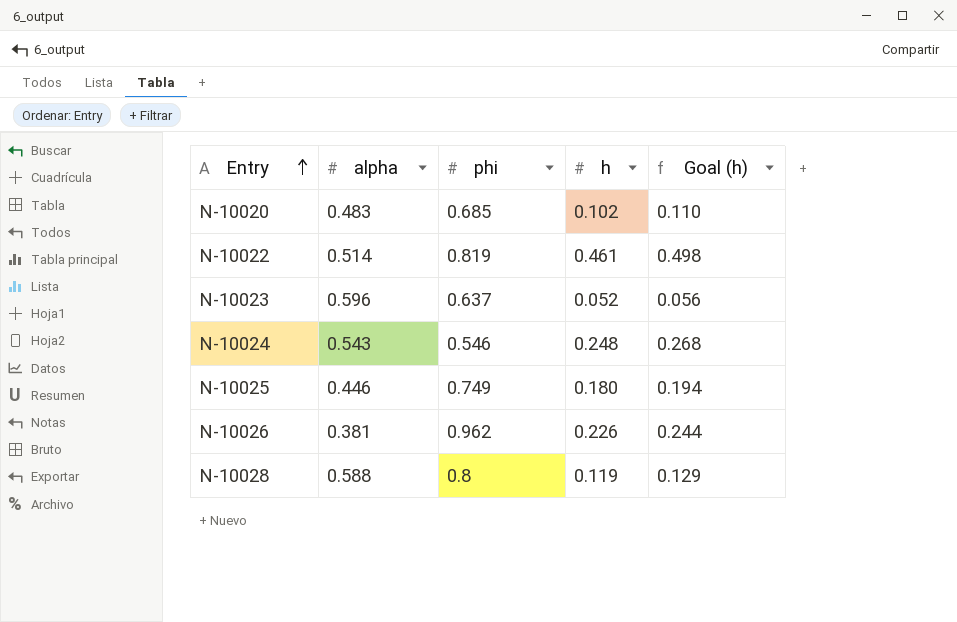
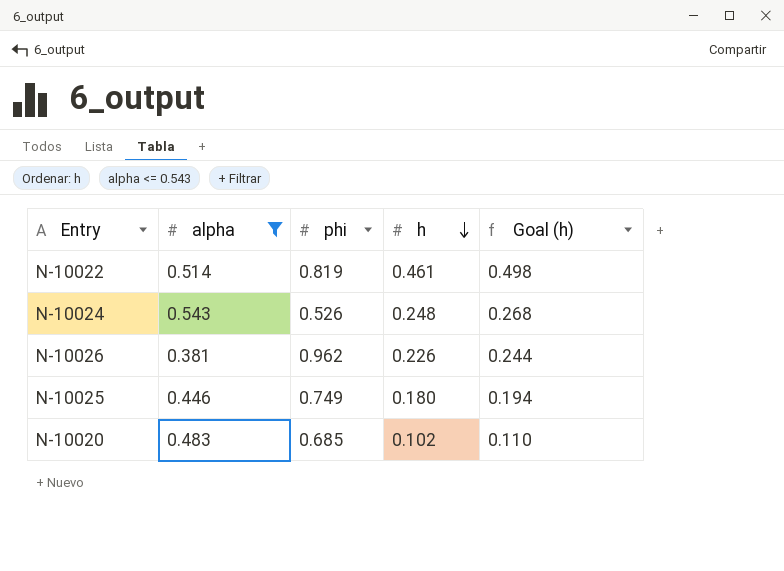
filter: none -> alpha <= 0.543
row order: Entry ascending -> h descending
N-10024 | phi: 0.546 -> 0.526

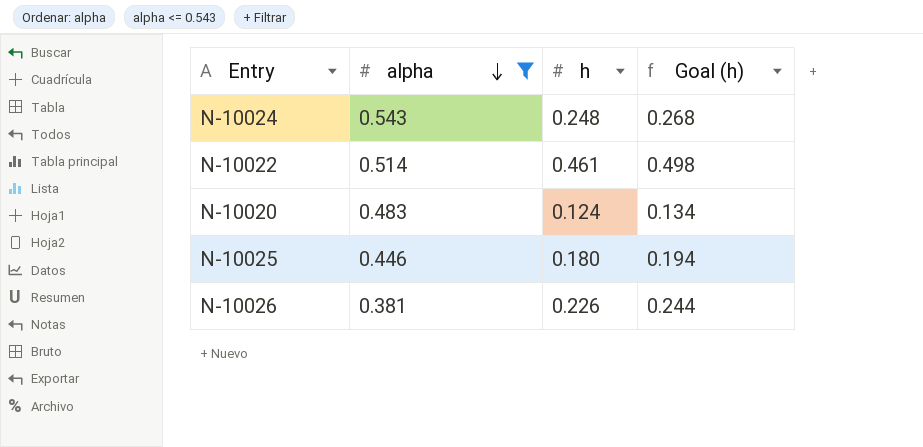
row order: h descending -> alpha descending
column phi | position: 3 -> none
N-10020 | h: 0.102 -> 0.124
N-10020 | Goal (h): 0.110 -> 0.134

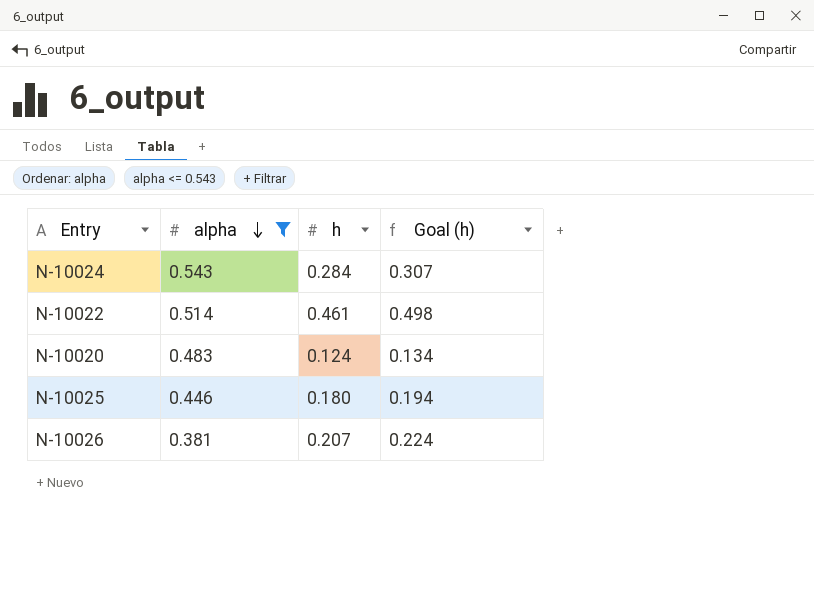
N-10024 | h: 0.248 -> 0.284
N-10024 | Goal (h): 0.268 -> 0.307
N-10026 | h: 0.226 -> 0.207
N-10026 | Goal (h): 0.244 -> 0.224

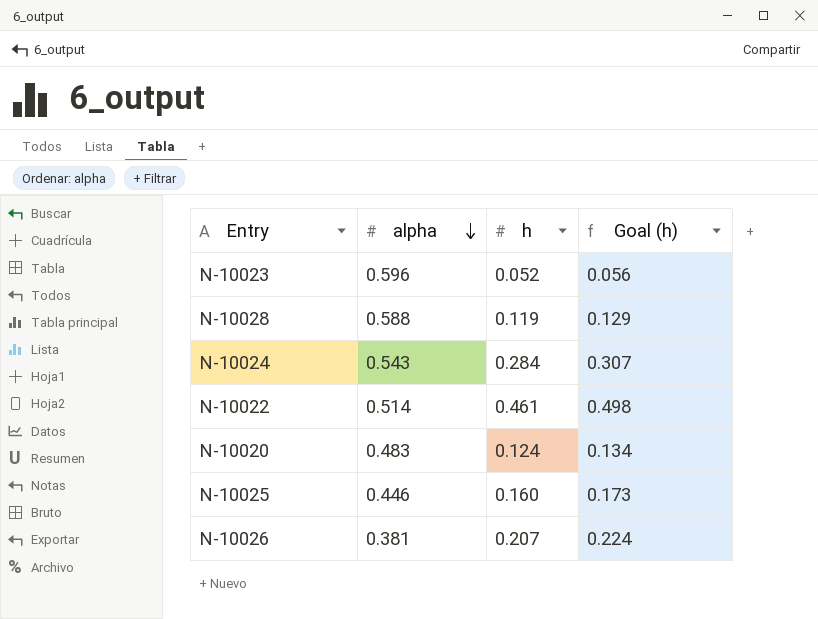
filter: alpha <= 0.543 -> none
N-10025 | h: 0.180 -> 0.160
N-10025 | Goal (h): 0.194 -> 0.173

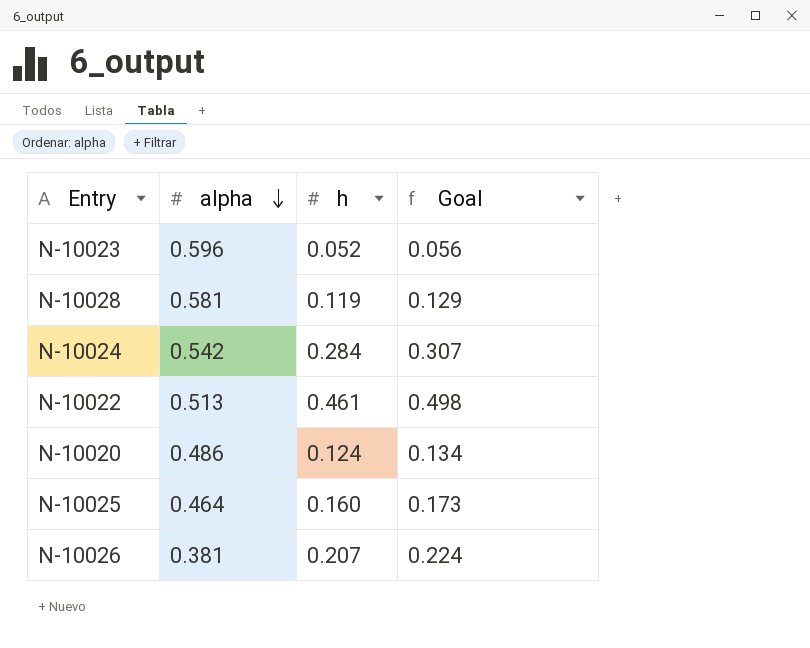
column name: Goal (h) -> Goal
N-10028 | alpha: 0.588 -> 0.581
N-10024 | alpha: 0.543 -> 0.542
N-10022 | alpha: 0.514 -> 0.513
N-10020 | alpha: 0.483 -> 0.486
N-10025 | alpha: 0.446 -> 0.464

